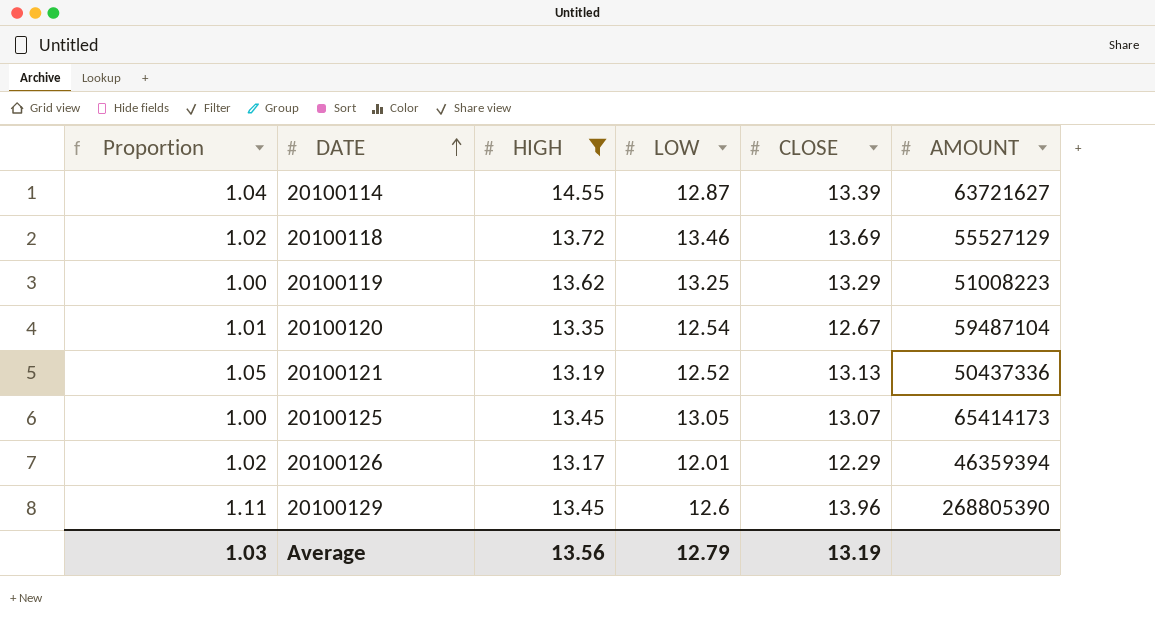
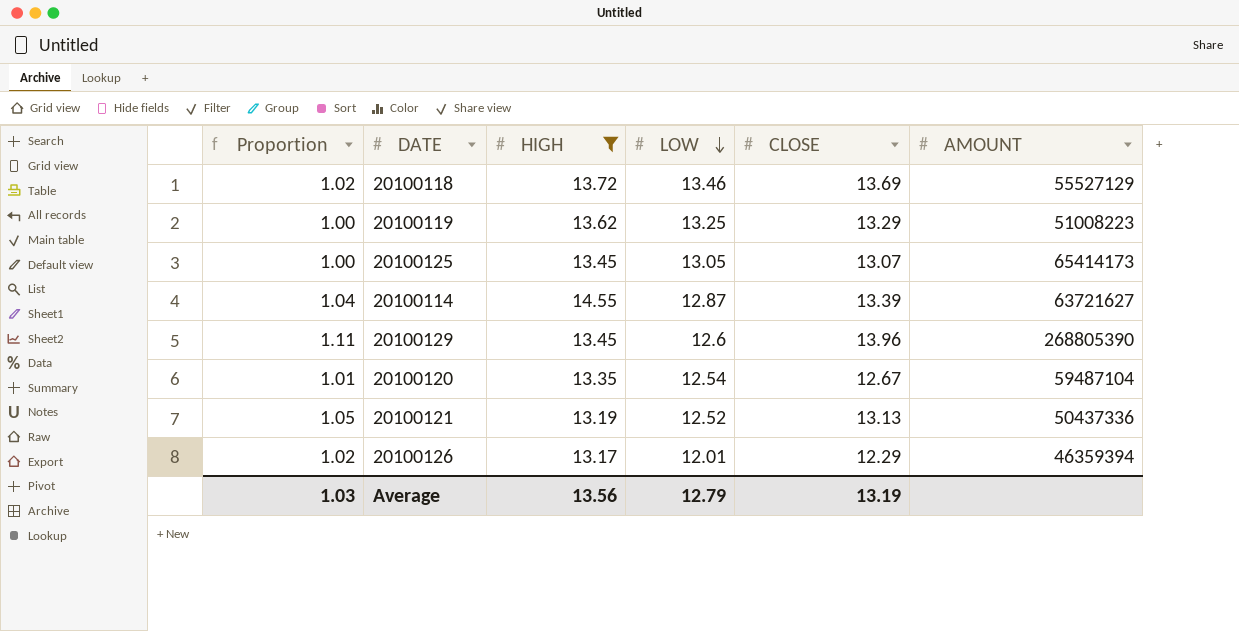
row order: DATE ascending -> LOW descending

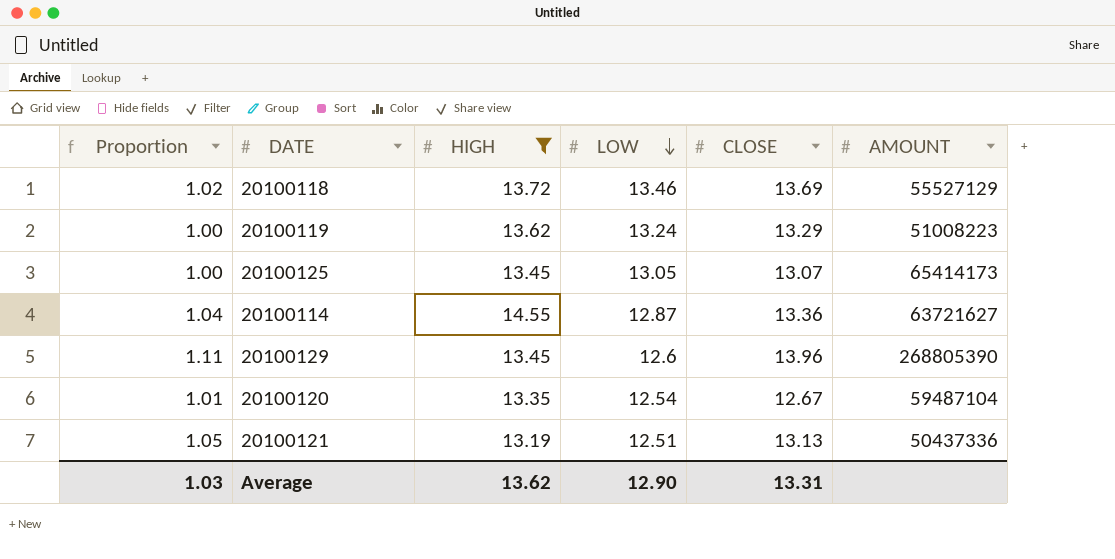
row 20100126: 1.02 | 13.17 | 12.01 | 12.29 | 46359394 -> none
20100119 | LOW: 13.25 -> 13.24
20100114 | CLOSE: 13.39 -> 13.36
20100121 | LOW: 12.52 -> 12.51
Average | HIGH: 13.56 -> 13.62
Average | LOW: 12.79 -> 12.90
Average | CLOSE: 13.19 -> 13.31

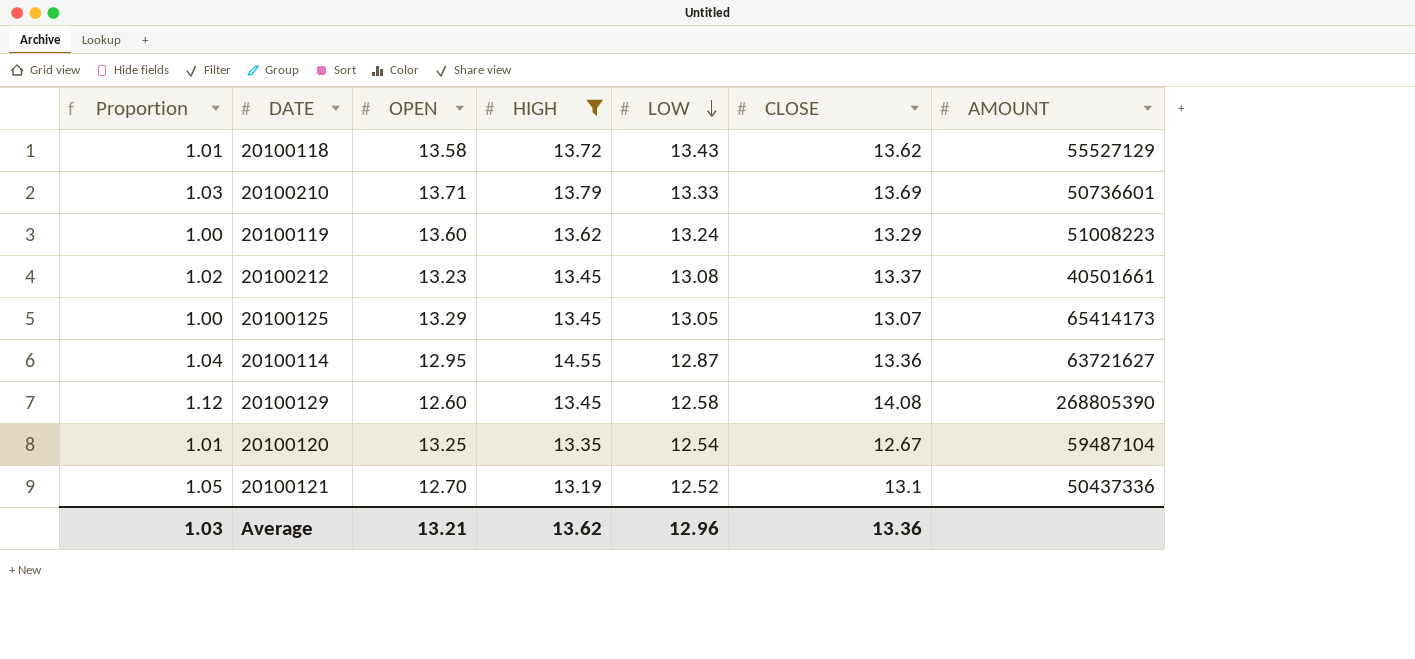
column OPEN | position: none -> 3
20100118 | Proportion: 1.02 -> 1.01
20100118 | LOW: 13.46 -> 13.43
20100118 | CLOSE: 13.69 -> 13.62
row 20100210: none -> 1.03 | 13.71 | 13.79 | 13.33 | 13.69 | 50736601
row 20100212: none -> 1.02 | 13.23 | 13.45 | 13.08 | 13.37 | 40501661
20100129 | Proportion: 1.11 -> 1.12
20100129 | LOW: 12.6 -> 12.58
20100129 | CLOSE: 13.96 -> 14.08
20100121 | LOW: 12.51 -> 12.52
20100121 | CLOSE: 13.13 -> 13.1
Average | LOW: 12.90 -> 12.96
Average | CLOSE: 13.31 -> 13.36

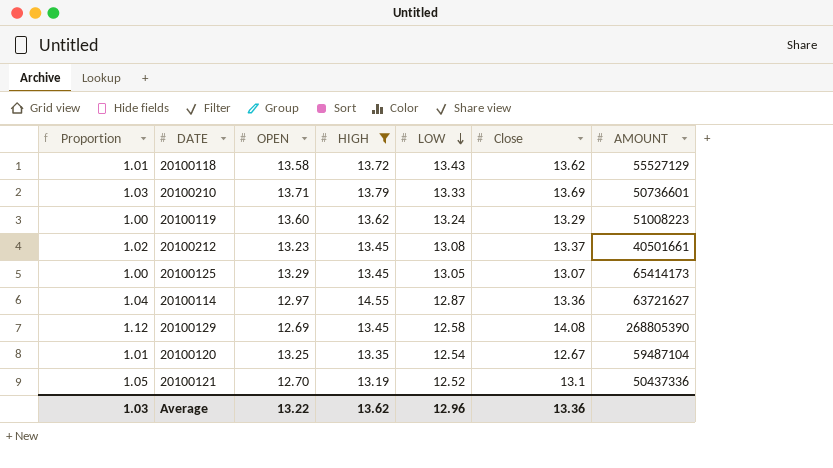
column name: CLOSE -> Close
20100114 | OPEN: 12.95 -> 12.97
20100129 | OPEN: 12.60 -> 12.69
Average | OPEN: 13.21 -> 13.22

